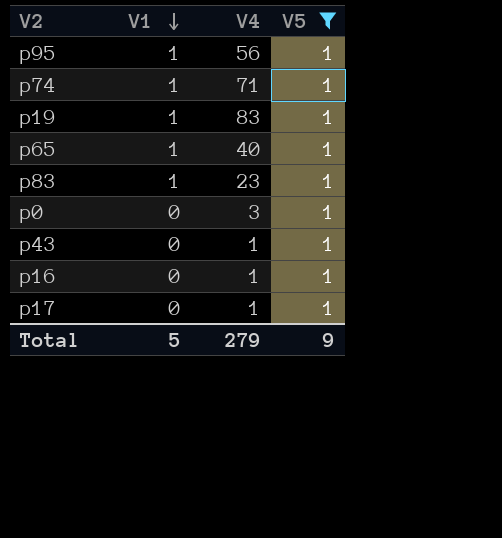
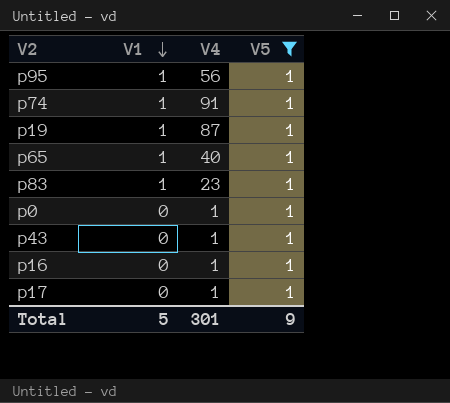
p74 | V4: 71 -> 91
p19 | V4: 83 -> 87
p0 | V4: 3 -> 1
Total | V4: 279 -> 301

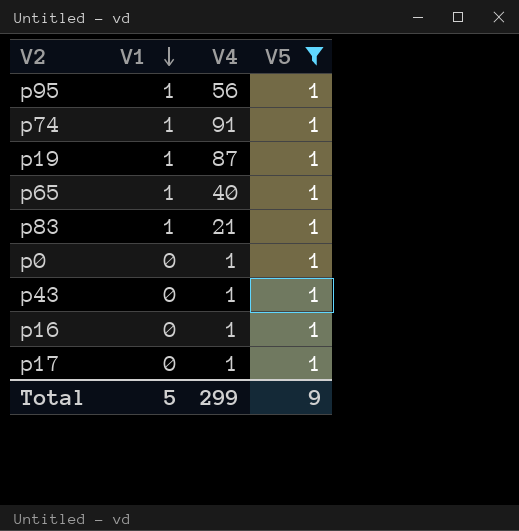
p83 | V4: 23 -> 21
Total | V4: 301 -> 299

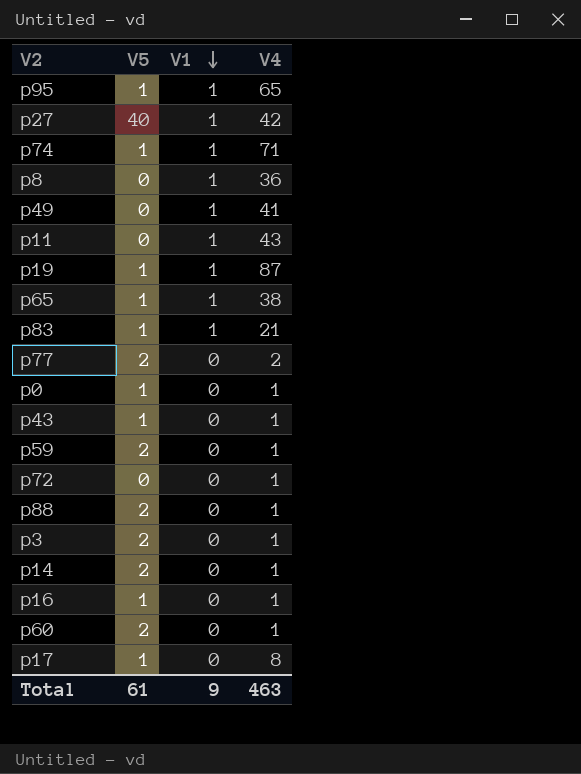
filter: V5 = 1 -> none
column V5 | position: 4 -> 2
p95 | V4: 56 -> 65
p74 | V4: 91 -> 71
p65 | V4: 40 -> 38
p17 | V4: 1 -> 8
Total | V5: 9 -> 61
Total | V1: 5 -> 9
Total | V4: 299 -> 463

